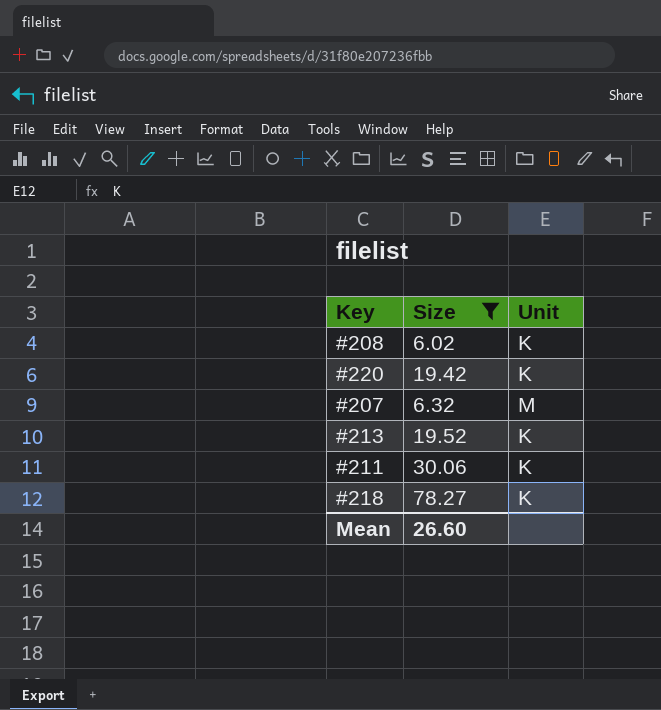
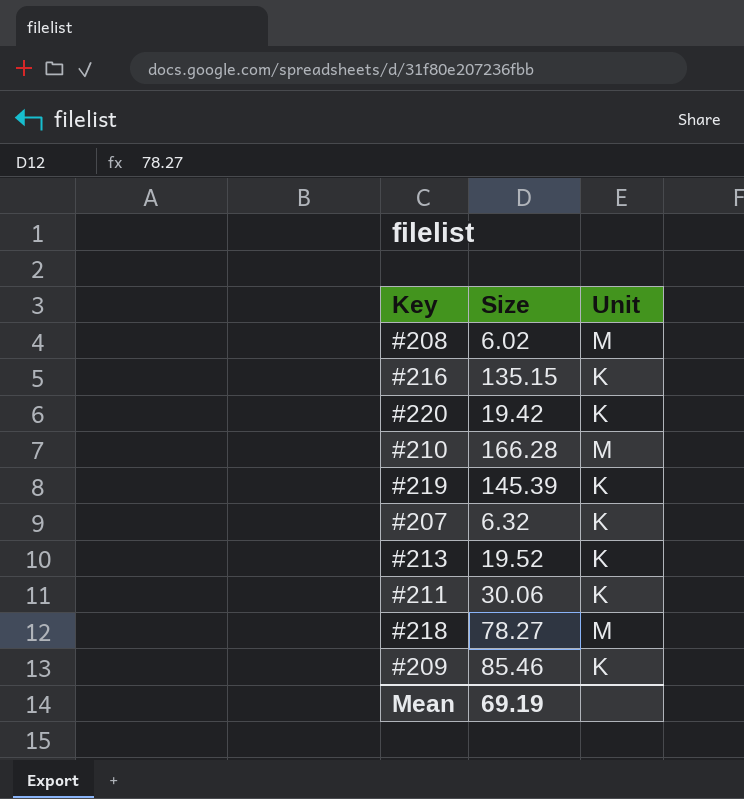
filter: Size <= 78.27 -> none
#208 | Unit: K -> M
#207 | Unit: M -> K
#218 | Unit: K -> M
Mean | Size: 26.60 -> 69.19

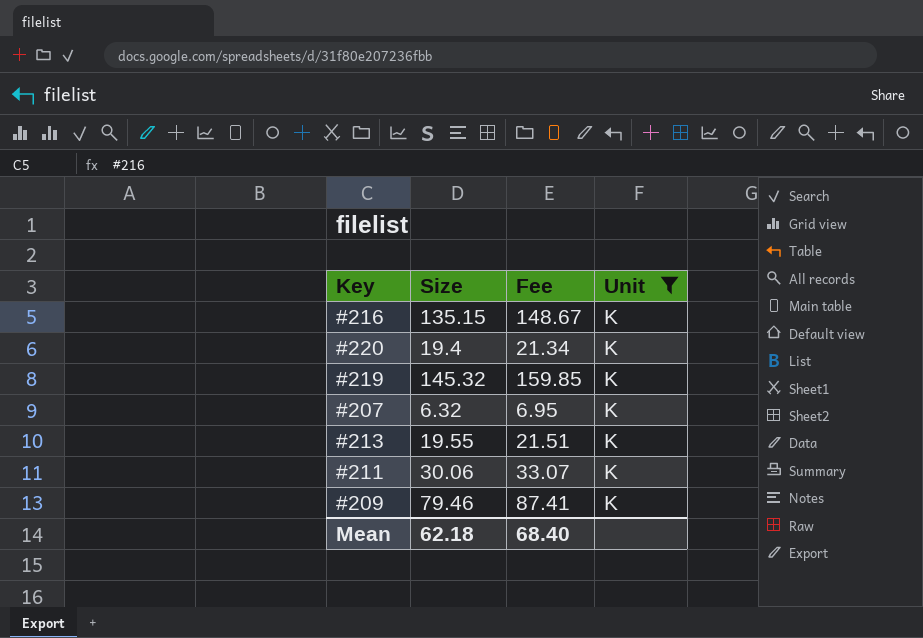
filter: none -> Unit = K
column Fee | formula: none -> [Size] * 1.1
#220 | Size: 19.42 -> 19.4
#219 | Size: 145.39 -> 145.32
#213 | Size: 19.52 -> 19.55
#209 | Size: 85.46 -> 79.46
Mean | Size: 69.19 -> 62.18

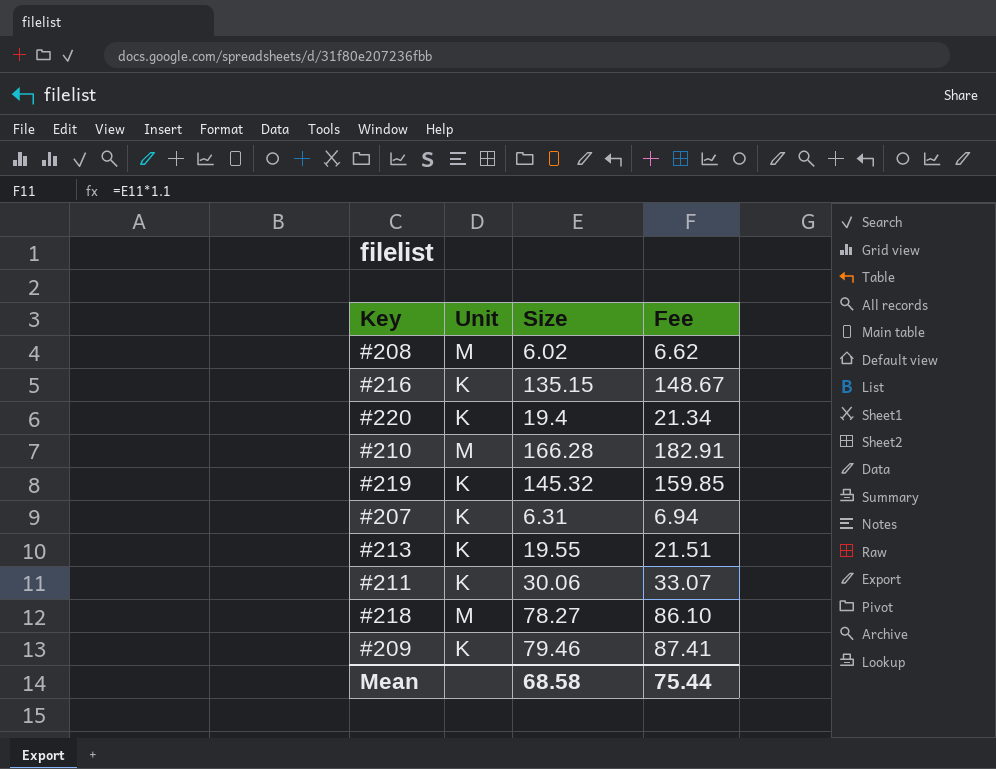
filter: Unit = K -> none
column Unit | position: 4 -> 2
#207 | Size: 6.32 -> 6.31
#207 | Fee: 6.95 -> 6.94
Mean | Size: 62.18 -> 68.58
Mean | Fee: 68.40 -> 75.44

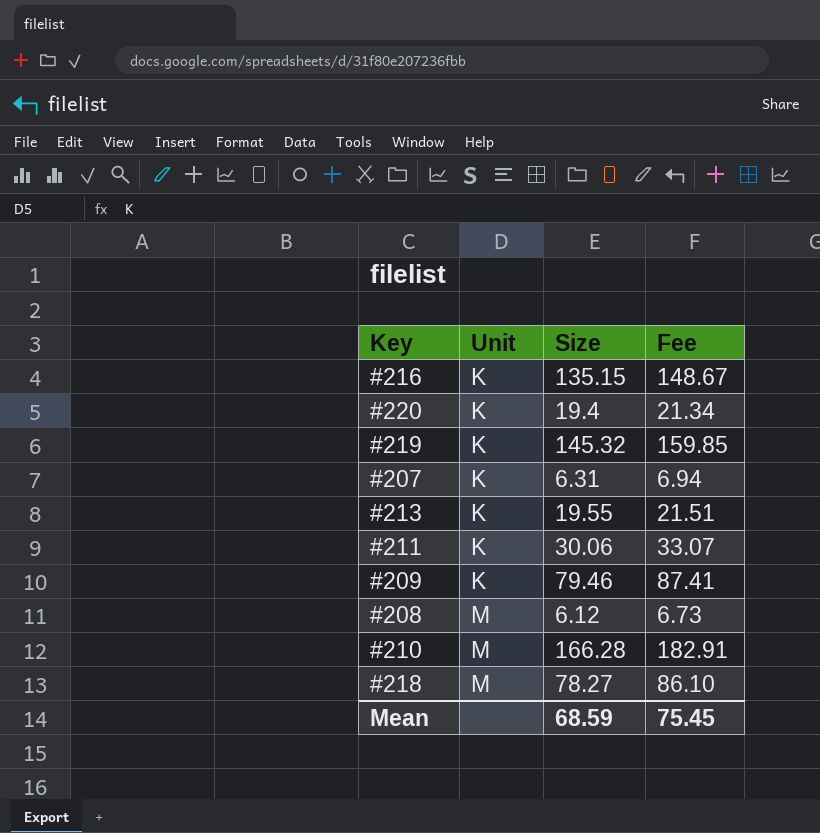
row order: none -> Unit ascending
#208 | Size: 6.02 -> 6.12
#208 | Fee: 6.62 -> 6.73
Mean | Size: 68.58 -> 68.59
Mean | Fee: 75.44 -> 75.45

